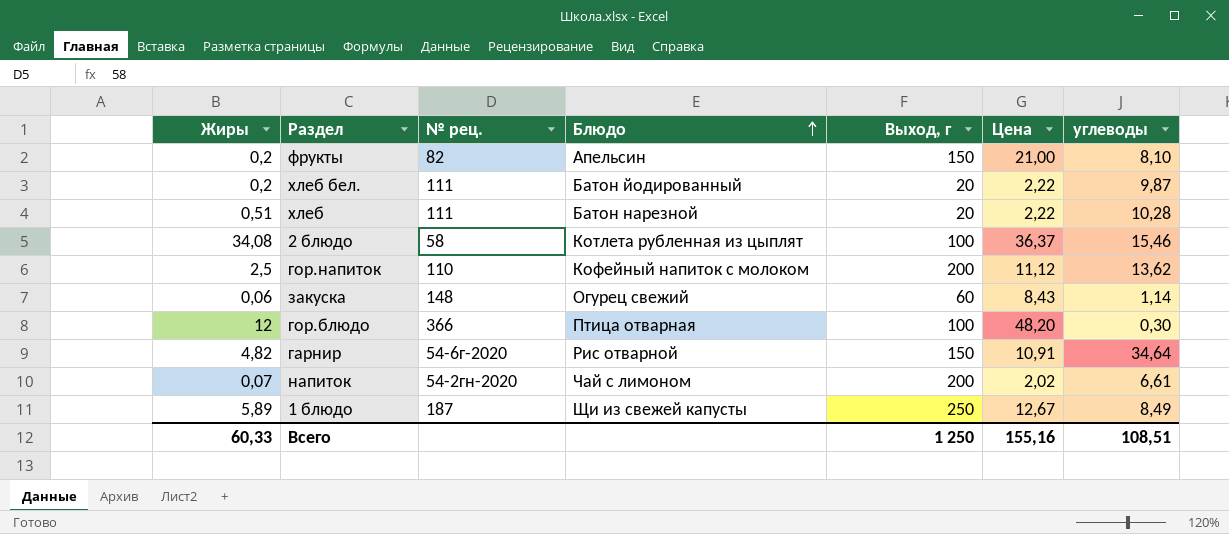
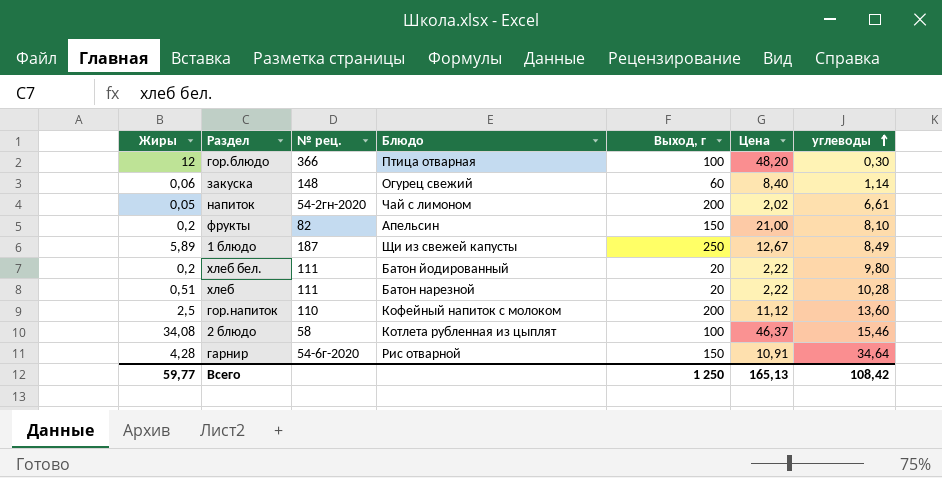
row order: Блюдо ascending -> углеводы ascending
закуска | Цена: 8,43 -> 8,40
напиток | Жиры: 0,07 -> 0,05
хлеб бел. | углеводы: 9,87 -> 9,80
гор.напиток | углеводы: 13,62 -> 13,60
2 блюдо | Цена: 36,37 -> 46,37
гарнир | Жиры: 4,82 -> 4,28
Всего | Жиры: 60,33 -> 59,77
Всего | Цена: 155,16 -> 165,13
Всего | углеводы: 108,51 -> 108,42

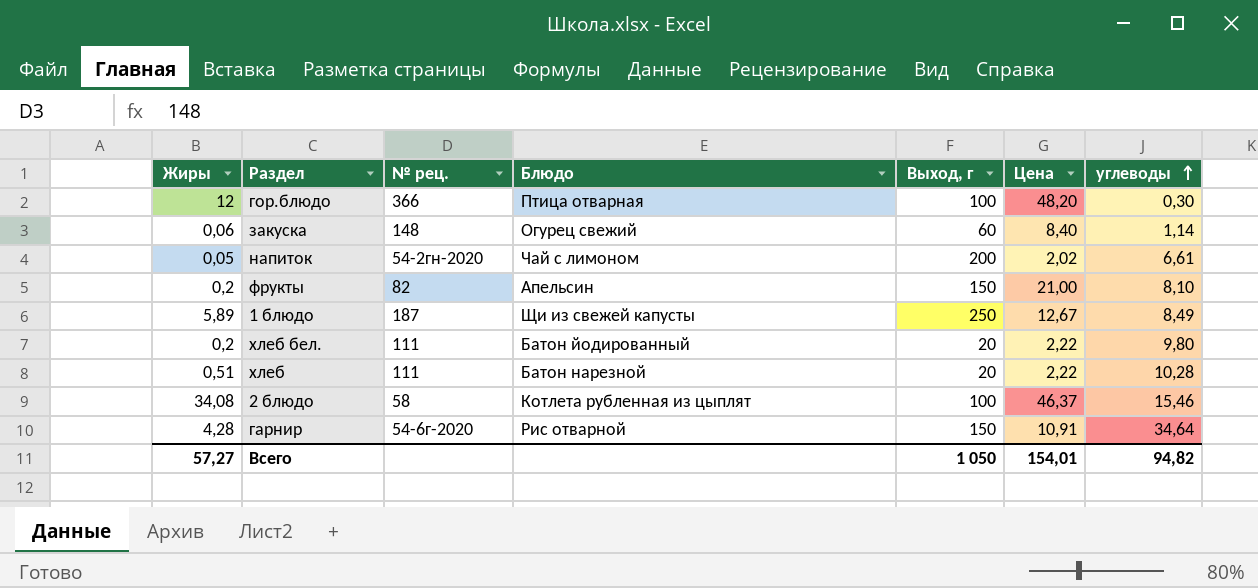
row гор.напиток: 2,5 | 110 | Кофейный напиток с молоком | 200 | 11,12 | 13,60 -> none
Всего | Жиры: 59,77 -> 57,27
Всего | Выход, г: 1 250 -> 1 050
Всего | Цена: 165,13 -> 154,01
Всего | углеводы: 108,42 -> 94,82

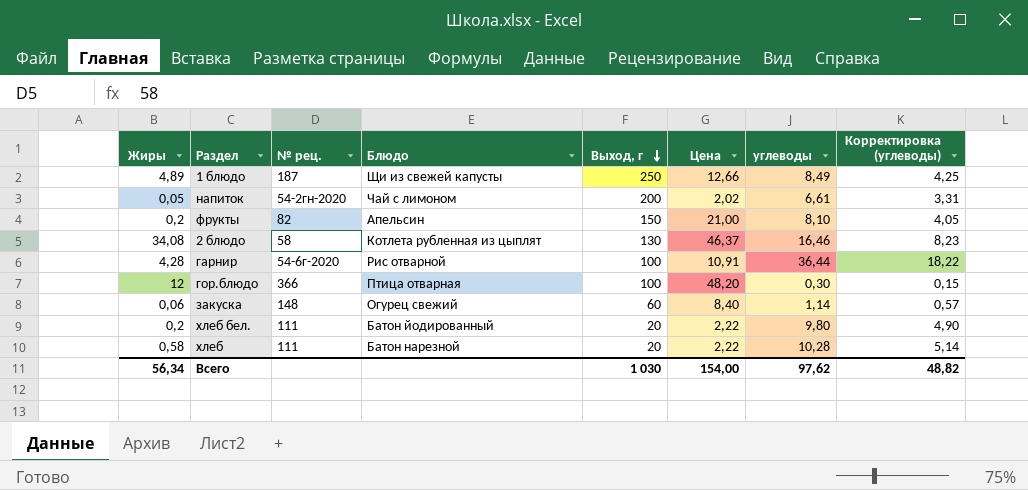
row order: углеводы ascending -> Выход, г descending
column Корректировка (углеводы) | formula: none -> [углеводы] * 0,5
1 блюдо | Жиры: 5,89 -> 4,89
1 блюдо | Цена: 12,67 -> 12,66
2 блюдо | Выход, г: 100 -> 130
2 блюдо | углеводы: 15,46 -> 16,46
гарнир | Выход, г: 150 -> 100
гарнир | углеводы: 34,64 -> 36,44
хлеб | Жиры: 0,51 -> 0,58
Всего | Жиры: 57,27 -> 56,34
Всего | Выход, г: 1 050 -> 1 030
Всего | Цена: 154,01 -> 154,00
Всего | углеводы: 94,82 -> 97,62

